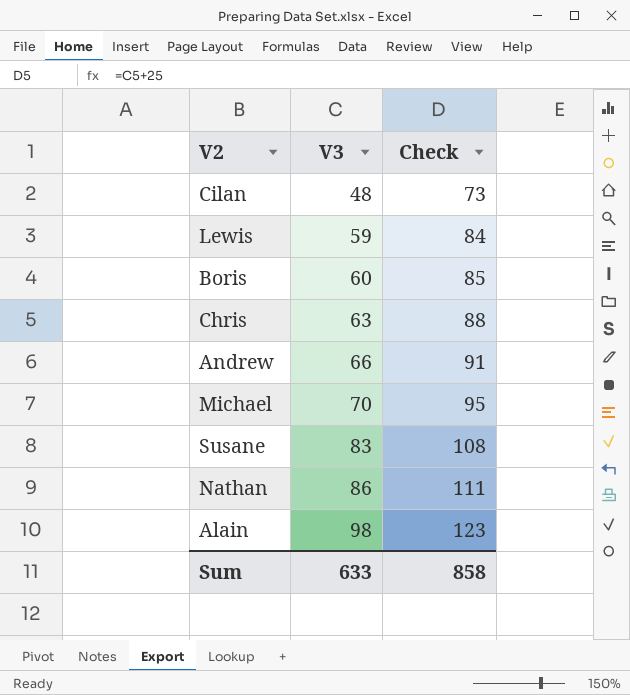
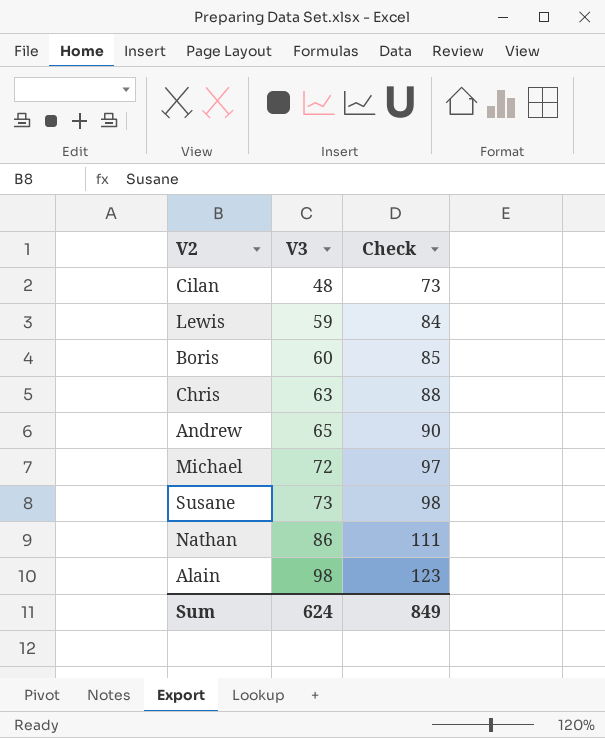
Andrew | V3: 66 -> 65
Andrew | Check: 91 -> 90
Michael | V3: 70 -> 72
Michael | Check: 95 -> 97
Susane | V3: 83 -> 73
Susane | Check: 108 -> 98
Sum | V3: 633 -> 624
Sum | Check: 858 -> 849

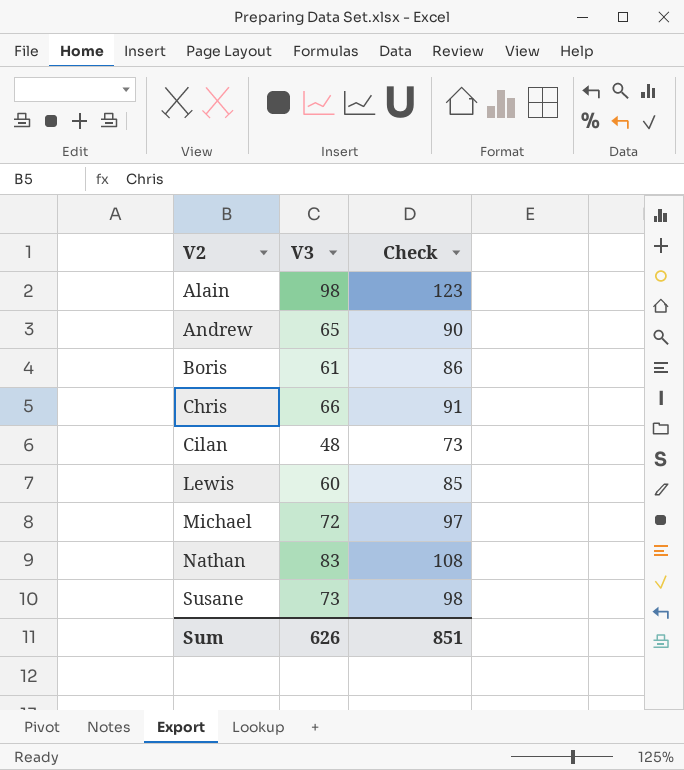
row order: V3 ascending -> V2 ascending
Boris | V3: 60 -> 61
Boris | Check: 85 -> 86
Chris | V3: 63 -> 66
Chris | Check: 88 -> 91
Lewis | V3: 59 -> 60
Lewis | Check: 84 -> 85
Nathan | V3: 86 -> 83
Nathan | Check: 111 -> 108
Sum | V3: 624 -> 626
Sum | Check: 849 -> 851

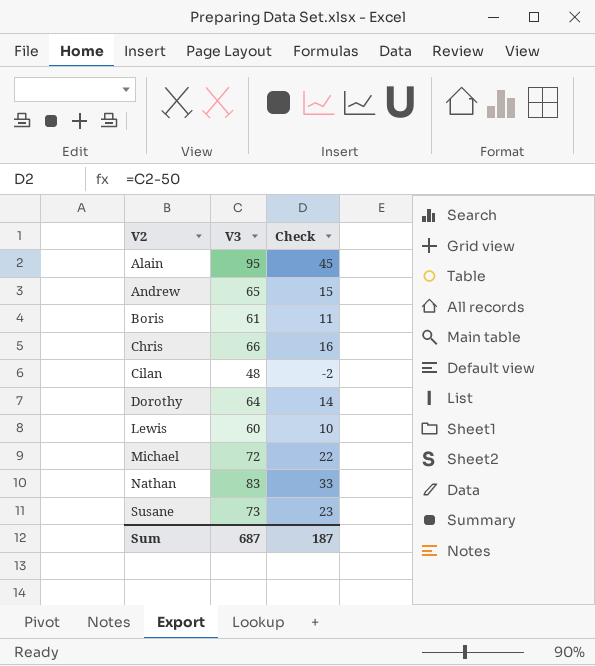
column Check | formula: [V3] + 25 -> [V3] - 50
Alain | V3: 98 -> 95
row Dorothy: none -> 64 | 14
Sum | V3: 626 -> 687
Sum | Check: 851 -> 187

